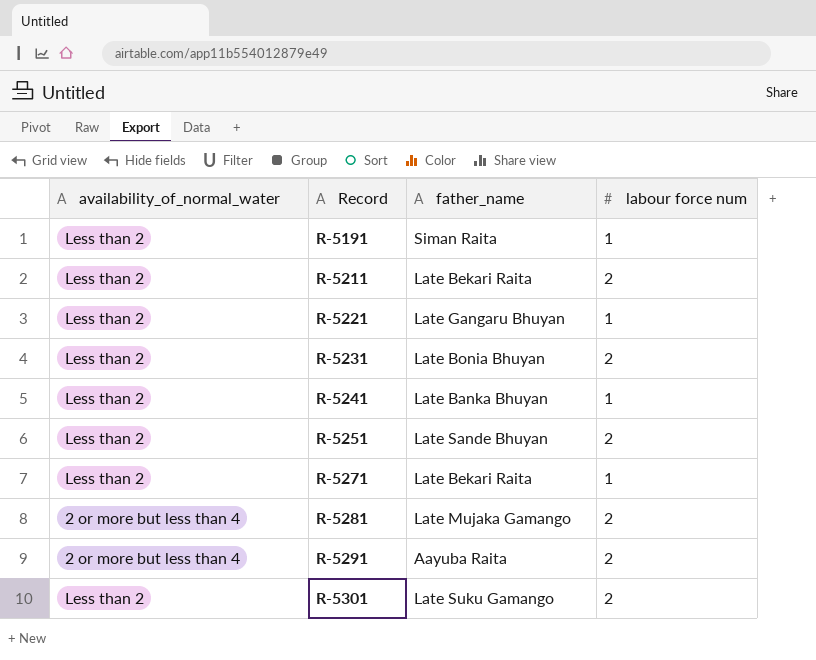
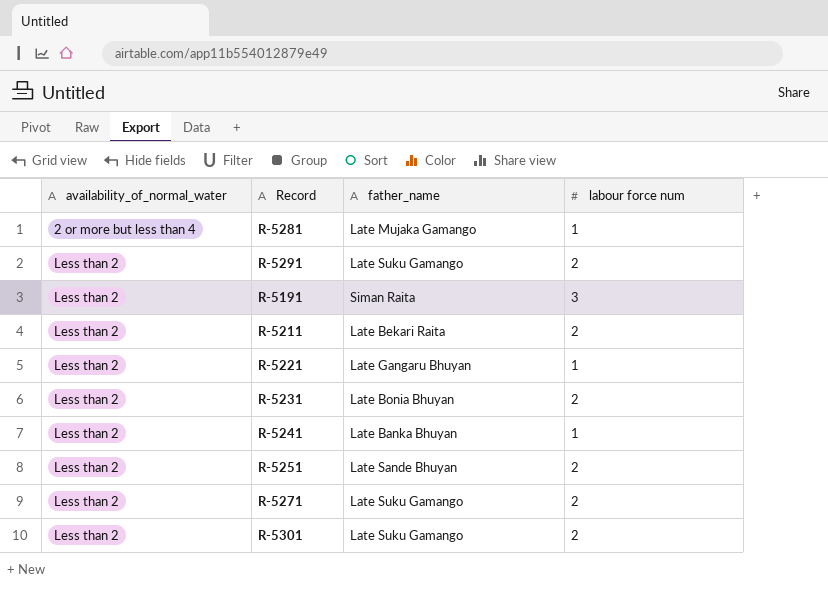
row order: Record ascending -> availability_of_normal_water ascending
R-5281 | labour force num: 2 -> 1
R-5291 | availability_of_normal_water: 2 or more but less than 4 -> Less than 2
R-5291 | father_name: Aayuba Raita -> Late Suku Gamango
R-5191 | labour force num: 1 -> 3
R-5271 | father_name: Late Bekari Raita -> Late Suku Gamango
R-5271 | labour force num: 1 -> 2

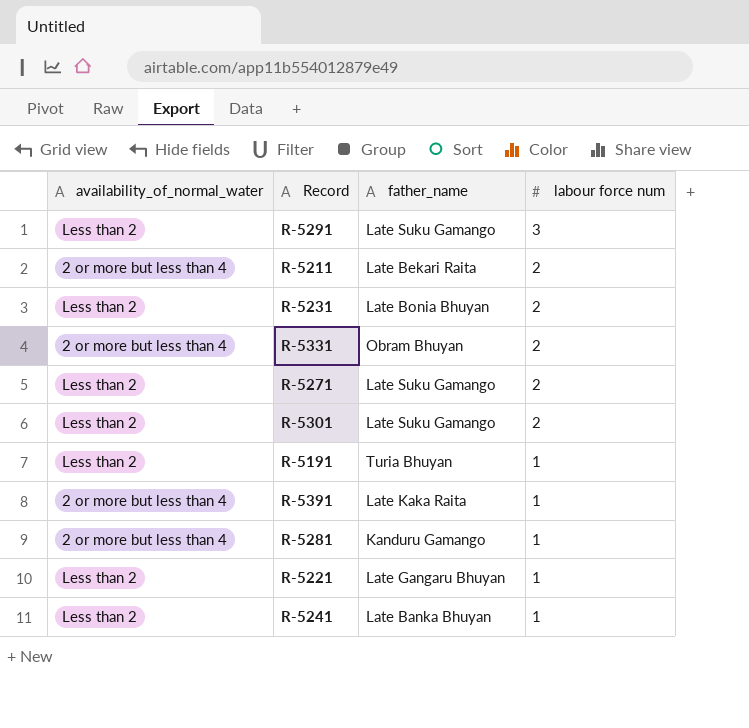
row order: availability_of_normal_water ascending -> labour force num descending
row R-5251: Less than 2 | Late Sande Bhuyan | 2 -> none
R-5291 | labour force num: 2 -> 3
R-5211 | availability_of_normal_water: Less than 2 -> 2 or more but less than 4
row R-5331: none -> 2 or more but less than 4 | Obram Bhuyan | 2
R-5191 | father_name: Siman Raita -> Turia Bhuyan
R-5191 | labour force num: 3 -> 1
row R-5391: none -> 2 or more but less than 4 | Late Kaka Raita | 1
R-5281 | father_name: Late Mujaka Gamango -> Kanduru Gamango

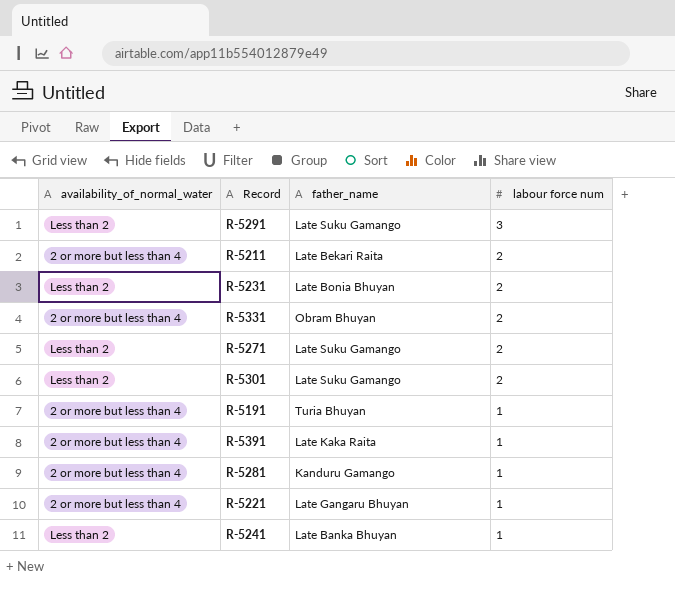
R-5191 | availability_of_normal_water: Less than 2 -> 2 or more but less than 4
R-5221 | availability_of_normal_water: Less than 2 -> 2 or more but less than 4

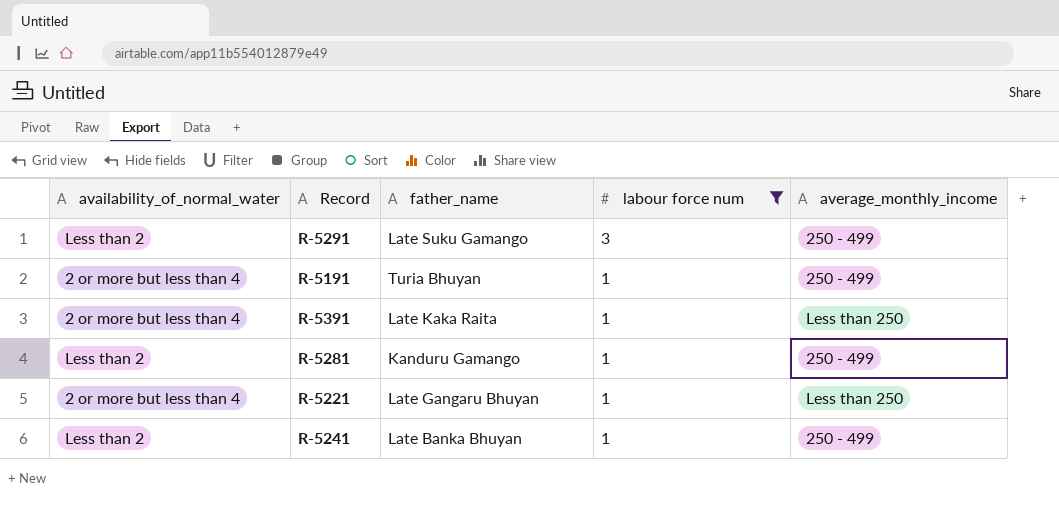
filter: none -> labour force num != 2
column average_monthly_income | position: none -> 5
R-5281 | availability_of_normal_water: 2 or more but less than 4 -> Less than 2

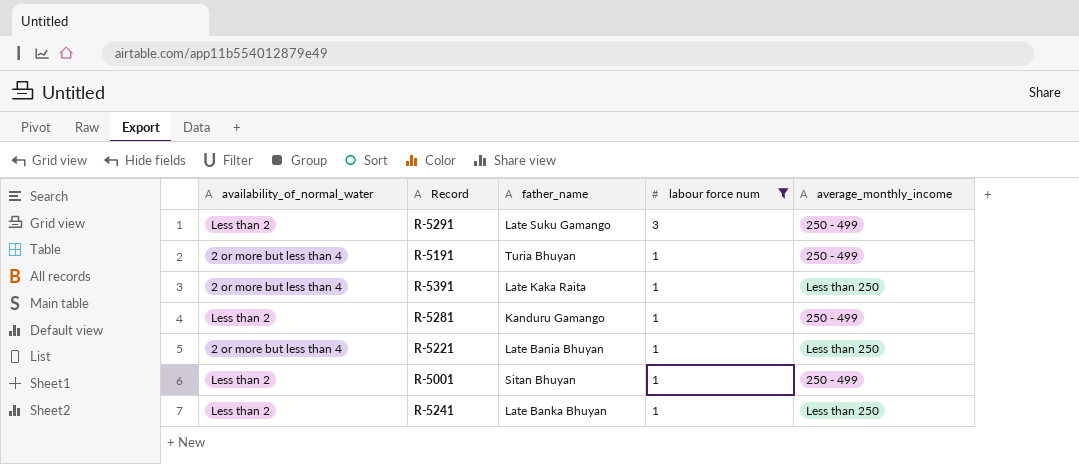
R-5221 | father_name: Late Gangaru Bhuyan -> Late Bania Bhuyan
row R-5001: none -> Less than 2 | Sitan Bhuyan | 1 | 250 - 499
R-5241 | average_monthly_income: 250 - 499 -> Less than 250

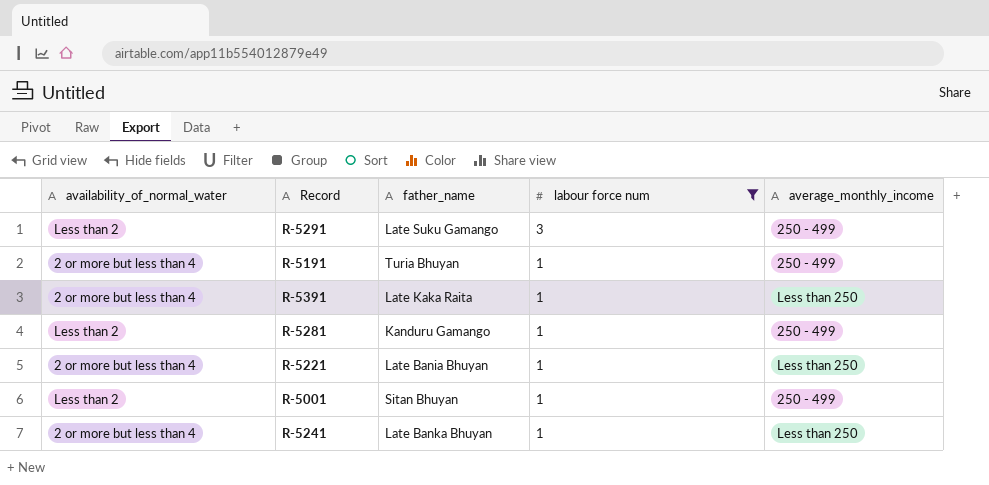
R-5241 | availability_of_normal_water: Less than 2 -> 2 or more but less than 4

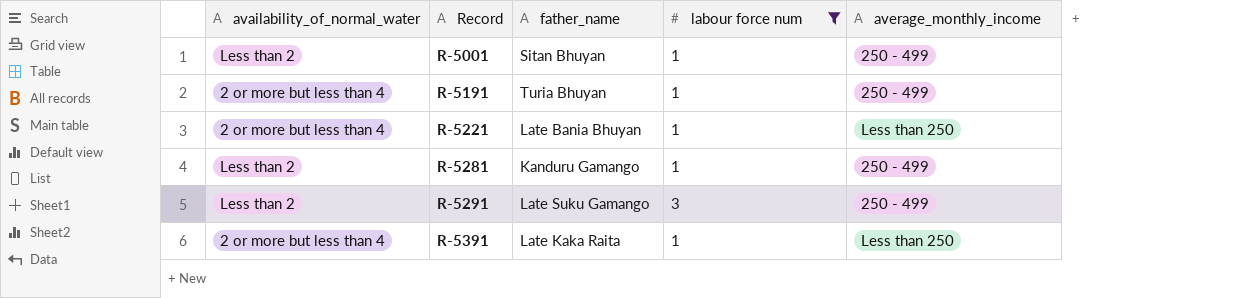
row order: labour force num descending -> Record ascending
row R-5241: 2 or more but less than 4 | Late Banka Bhuyan | 1 | Less than 250 -> none

